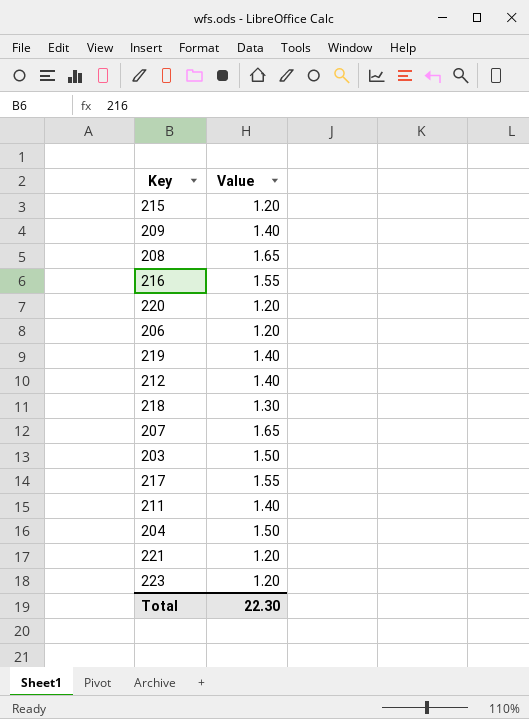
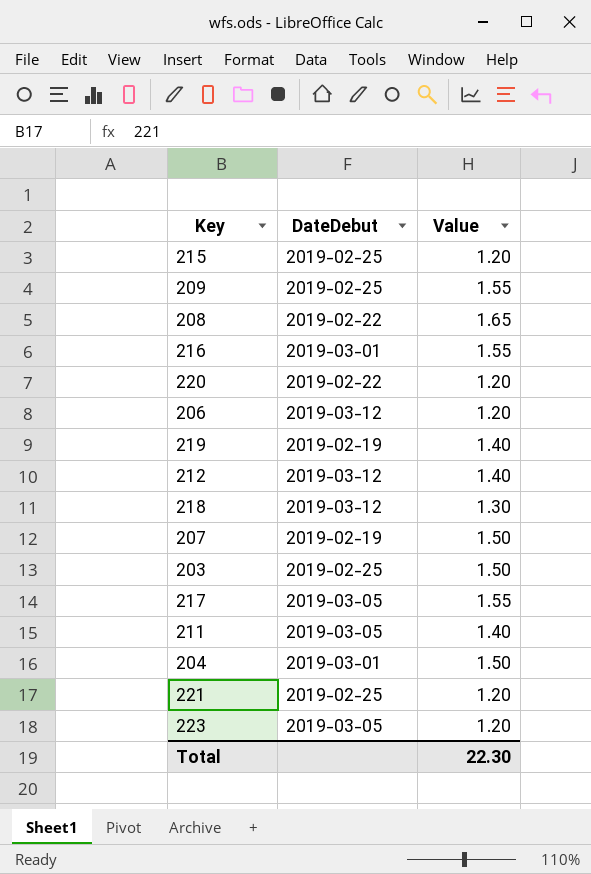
column DateDebut | position: none -> 2
209 | Value: 1.40 -> 1.55
207 | Value: 1.65 -> 1.50

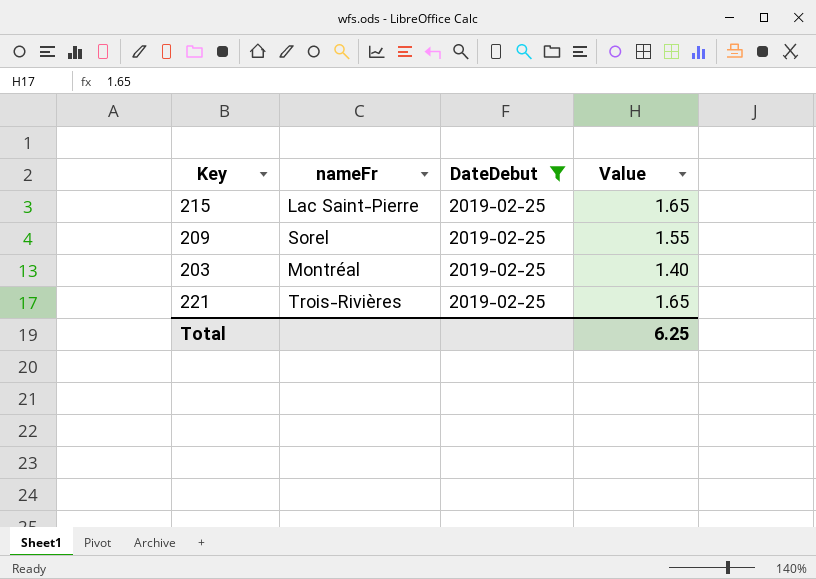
filter: none -> DateDebut = 2019-02-25
column nameFr | position: none -> 2
215 | Value: 1.20 -> 1.65
203 | Value: 1.50 -> 1.40
221 | Value: 1.20 -> 1.65
Total | Value: 22.30 -> 6.25

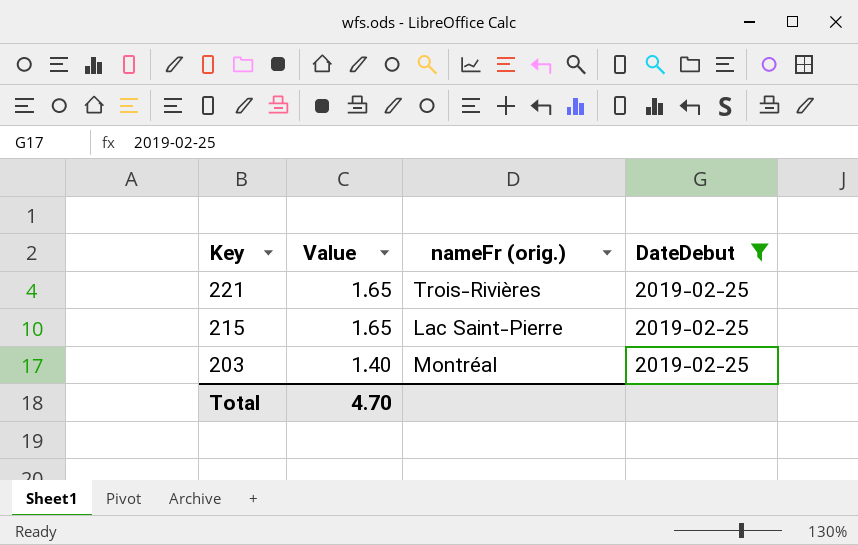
row order: none -> Key descending
column Value | position: 4 -> 2
column name: nameFr -> nameFr (orig.)
row 209: Sorel | 2019-02-25 | 1.55 -> none
Total | Value: 6.25 -> 4.70

